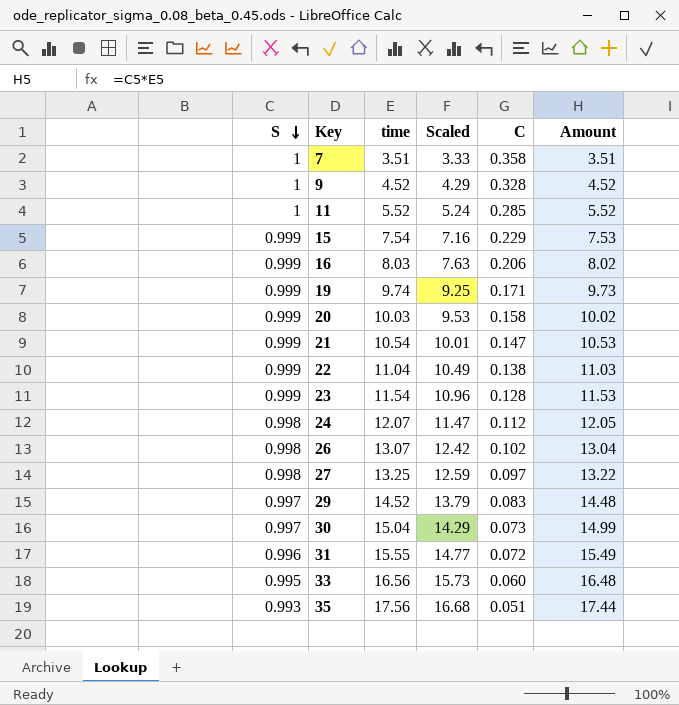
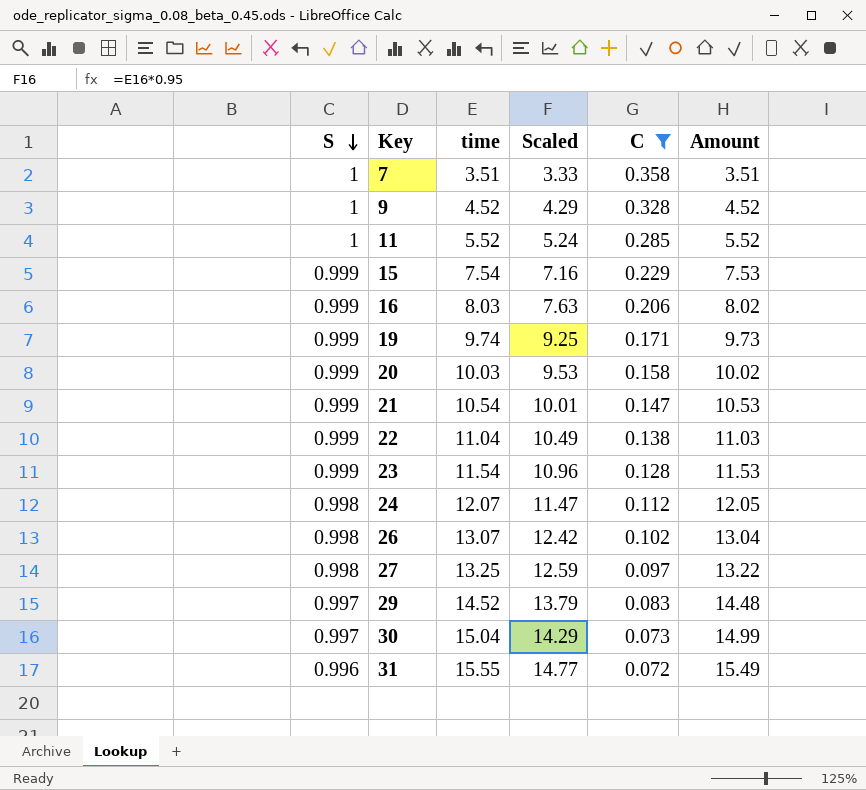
filter: none -> C >= 0.072

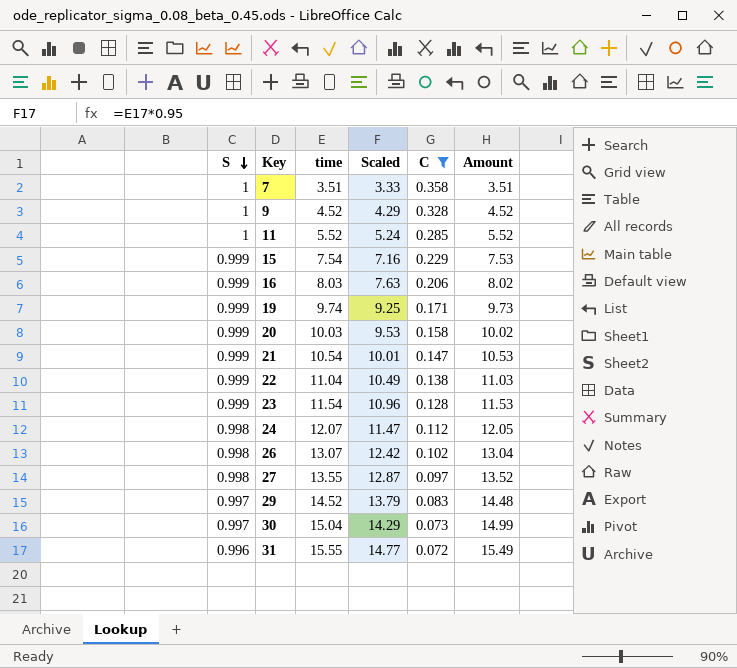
27 | time: 13.25 -> 13.55
27 | Scaled: 12.59 -> 12.87
27 | Amount: 13.22 -> 13.52

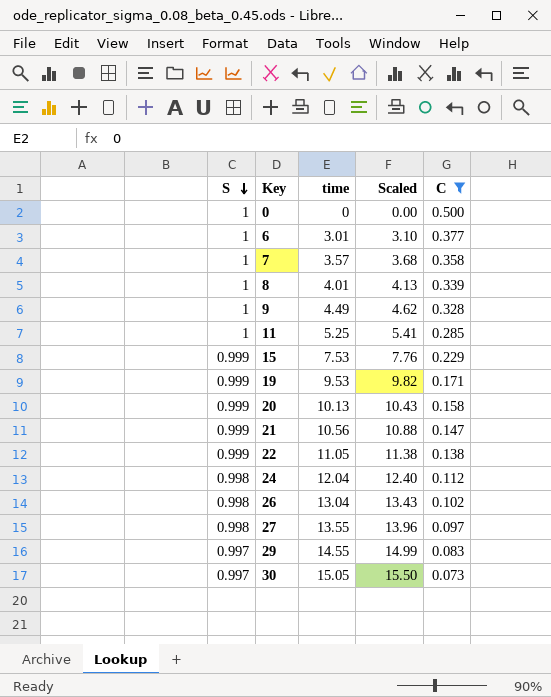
column Amount | formula: [S] * [time] -> none
column Scaled | formula: [time] * 0.95 -> [time] * 1.03
row 16: 0.999 | 8.03 | 7.63 | 0.206 | 8.02 -> none
row 23: 0.999 | 11.54 | 10.96 | 0.128 | 11.53 -> none
row 31: 0.996 | 15.55 | 14.77 | 0.072 | 15.49 -> none
row 0: none -> 1 | 0 | 0.00 | 0.500
row 6: none -> 1 | 3.01 | 3.10 | 0.377
7 | time: 3.51 -> 3.57
row 8: none -> 1 | 4.01 | 4.13 | 0.339
9 | time: 4.52 -> 4.49
11 | time: 5.52 -> 5.25
15 | time: 7.54 -> 7.53
19 | time: 9.74 -> 9.53
20 | time: 10.03 -> 10.13
21 | time: 10.54 -> 10.56
22 | time: 11.04 -> 11.05
24 | time: 12.07 -> 12.04
26 | time: 13.07 -> 13.04
29 | time: 14.52 -> 14.55
30 | time: 15.04 -> 15.05

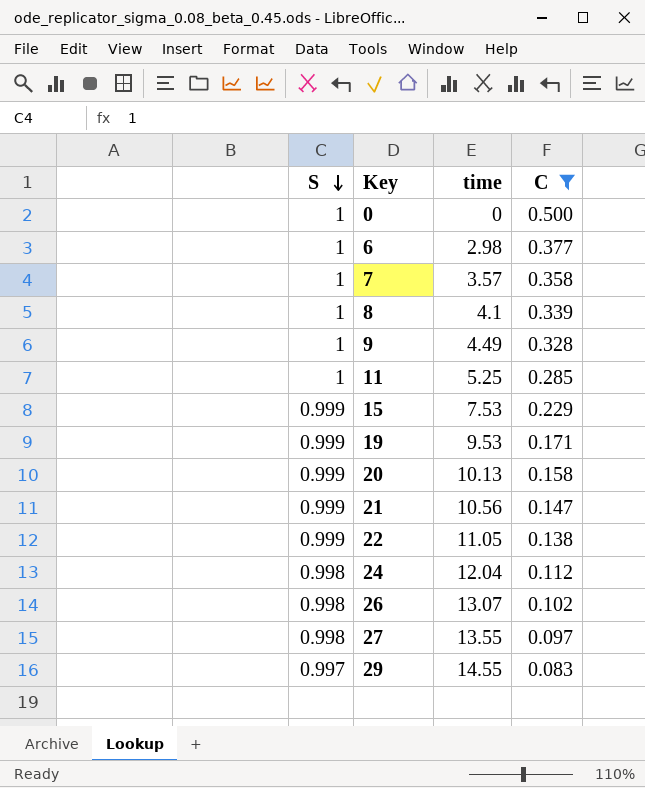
column Scaled | formula: [time] * 1.03 -> none
row 30: 0.997 | 15.05 | 15.50 | 0.073 -> none
6 | time: 3.01 -> 2.98
8 | time: 4.01 -> 4.1
26 | time: 13.04 -> 13.07

